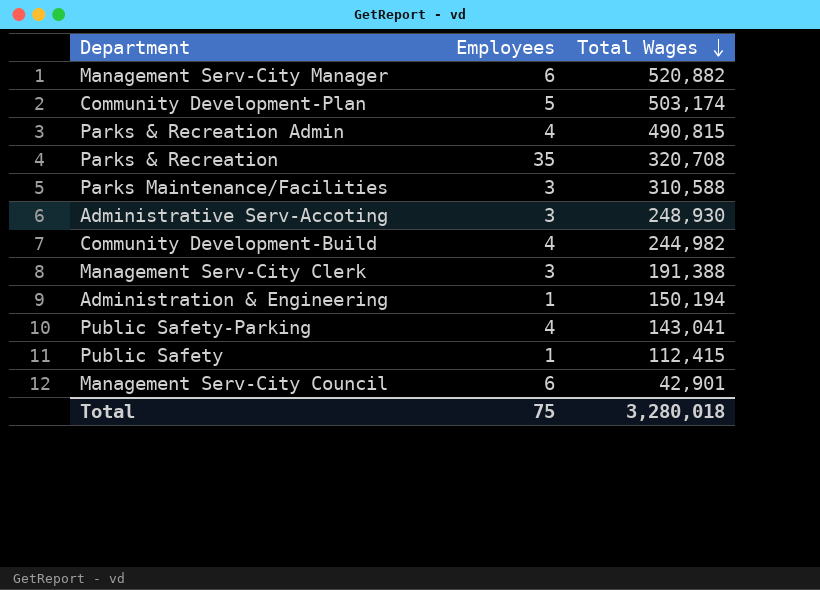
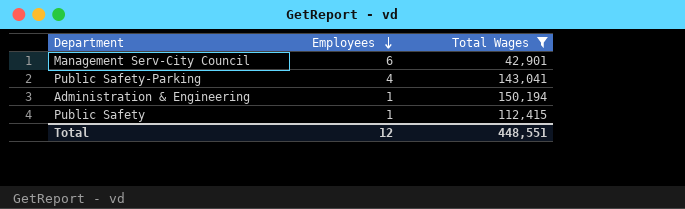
filter: none -> Total Wages <= 150,194
row order: Total Wages descending -> Employees descending
Total | Employees: 75 -> 12
Total | Total Wages: 3,280,018 -> 448,551

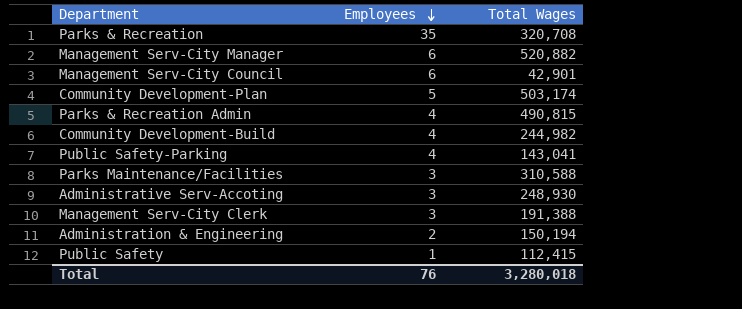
filter: Total Wages <= 150,194 -> none
Administration & Engineering | Employees: 1 -> 2
Total | Employees: 12 -> 76
Total | Total Wages: 448,551 -> 3,280,018

